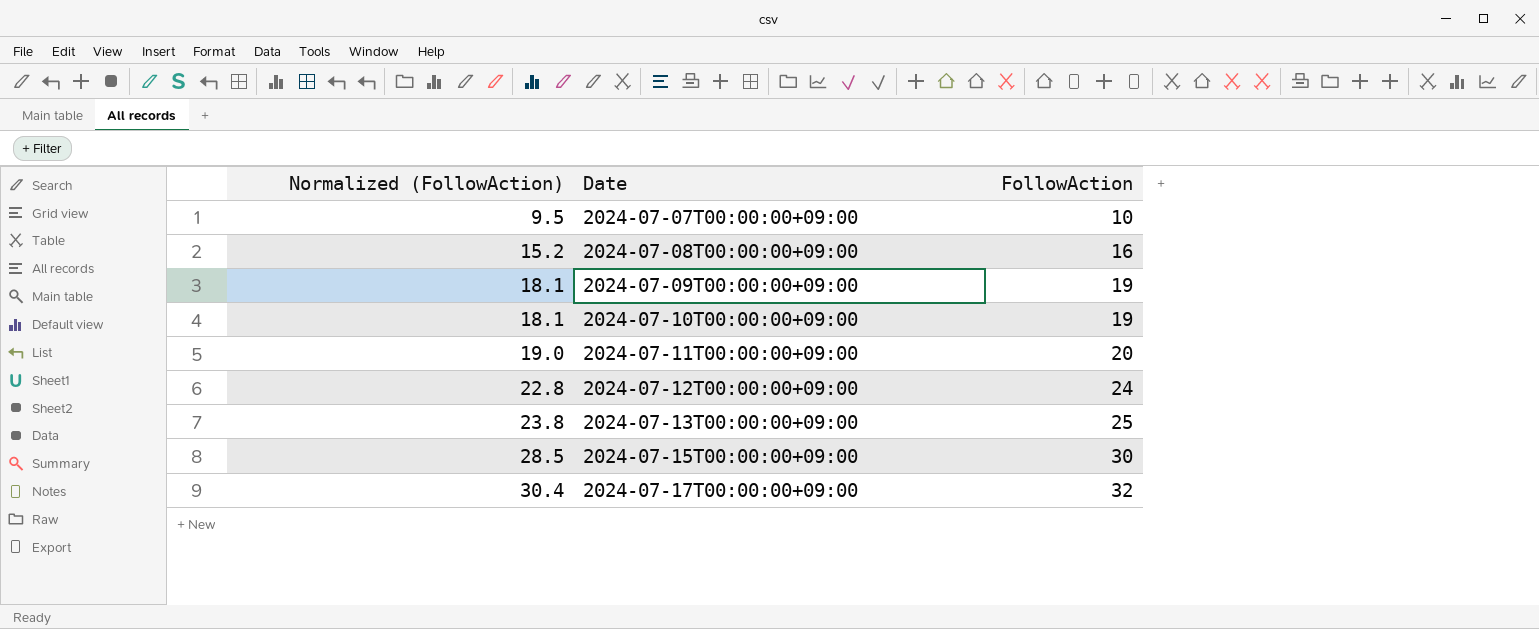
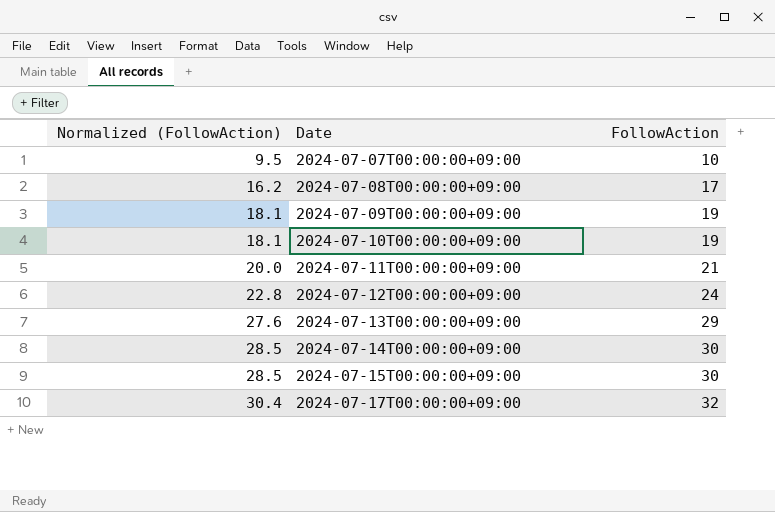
2024-07-08T00:00:00+09:00 | Normalized (FollowAction): 15.2 -> 16.2
2024-07-08T00:00:00+09:00 | FollowAction: 16 -> 17
2024-07-11T00:00:00+09:00 | Normalized (FollowAction): 19.0 -> 20.0
2024-07-11T00:00:00+09:00 | FollowAction: 20 -> 21
2024-07-13T00:00:00+09:00 | Normalized (FollowAction): 23.8 -> 27.6
2024-07-13T00:00:00+09:00 | FollowAction: 25 -> 29
row 2024-07-14T00:00:00+09:00: none -> 28.5 | 30

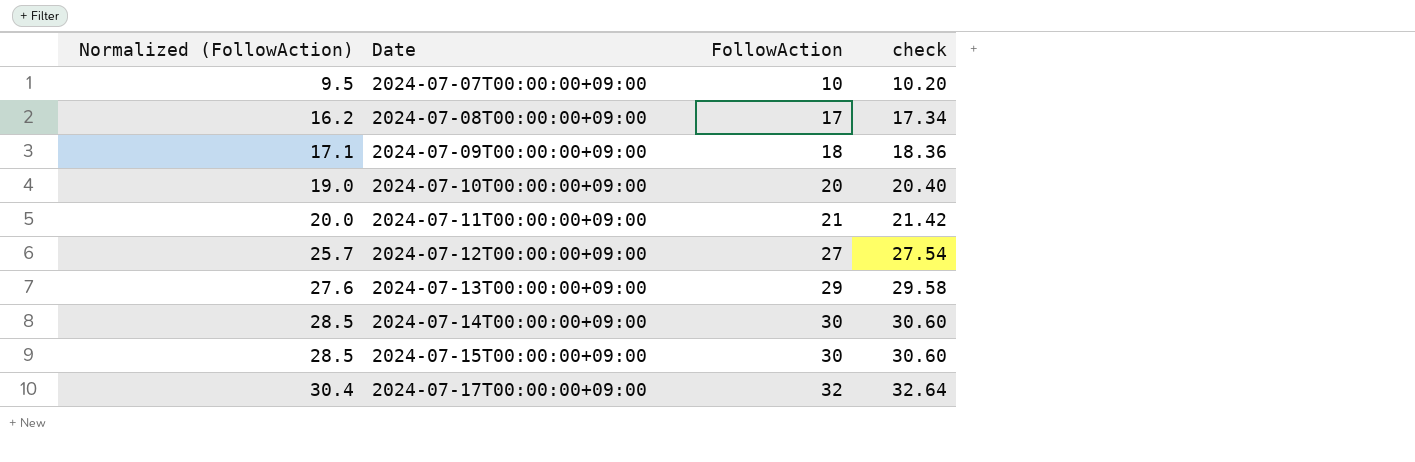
column check | formula: none -> [FollowAction] * 1.02
2024-07-09T00:00:00+09:00 | Normalized (FollowAction): 18.1 -> 17.1
2024-07-09T00:00:00+09:00 | FollowAction: 19 -> 18
2024-07-10T00:00:00+09:00 | Normalized (FollowAction): 18.1 -> 19.0
2024-07-10T00:00:00+09:00 | FollowAction: 19 -> 20
2024-07-12T00:00:00+09:00 | Normalized (FollowAction): 22.8 -> 25.7
2024-07-12T00:00:00+09:00 | FollowAction: 24 -> 27

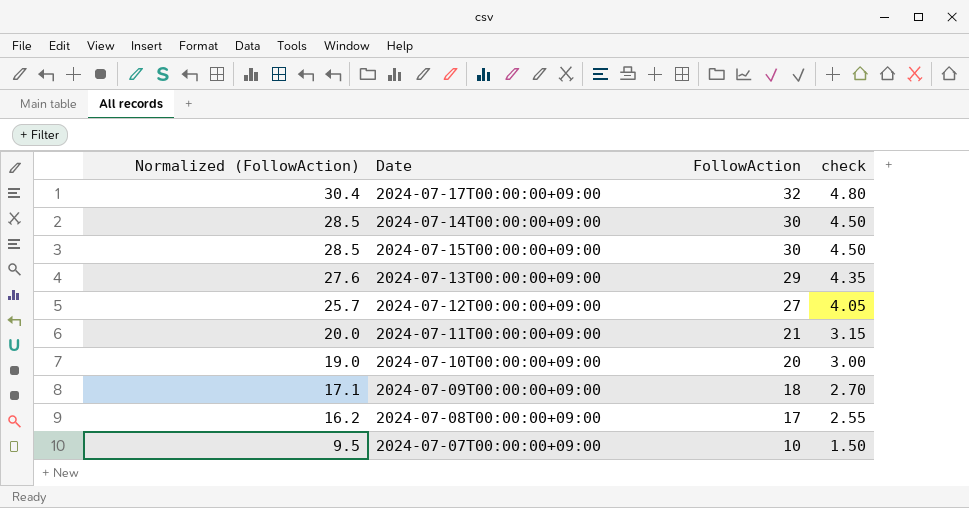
row order: Normalized (FollowAction) ascending -> Normalized (FollowAction) descending
column check | formula: [FollowAction] * 1.02 -> [FollowAction] * 0.15

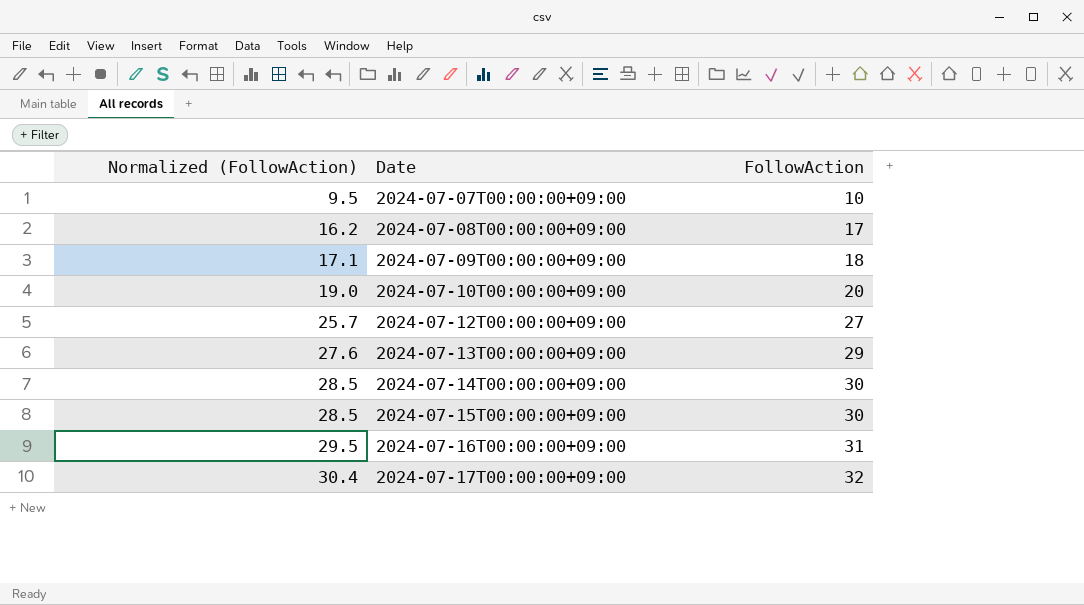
row order: Normalized (FollowAction) descending -> Normalized (FollowAction) ascending
column check | formula: [FollowAction] * 0.15 -> none
row 2024-07-11T00:00:00+09:00: 20.0 | 21 | 3.15 -> none
row 2024-07-16T00:00:00+09:00: none -> 29.5 | 31

